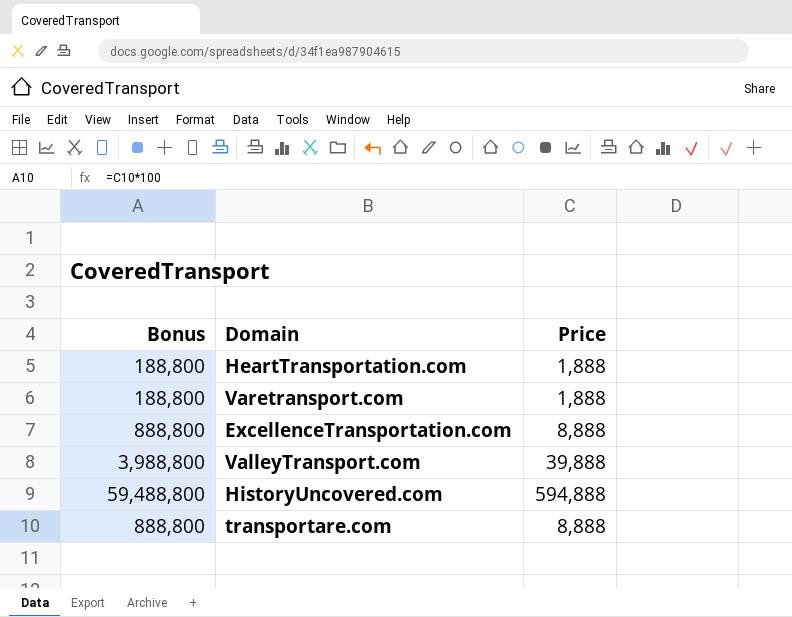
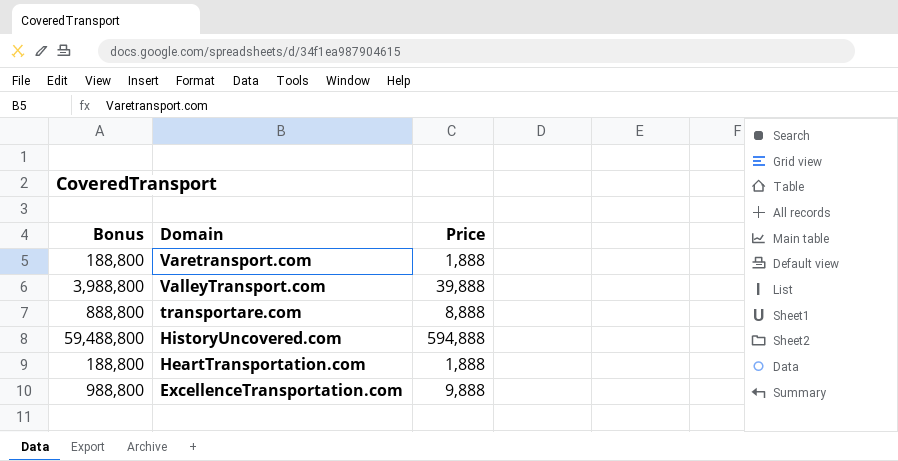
row order: none -> Domain descending
ExcellenceTransportation.com | Bonus: 888,800 -> 988,800
ExcellenceTransportation.com | Price: 8,888 -> 9,888

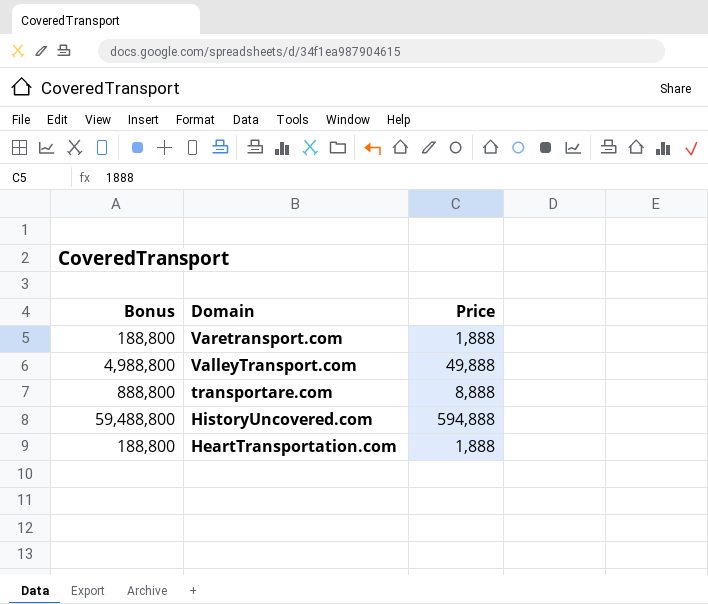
row ExcellenceTransportation.com: 988,800 | 9,888 -> none
ValleyTransport.com | Bonus: 3,988,800 -> 4,988,800
ValleyTransport.com | Price: 39,888 -> 49,888

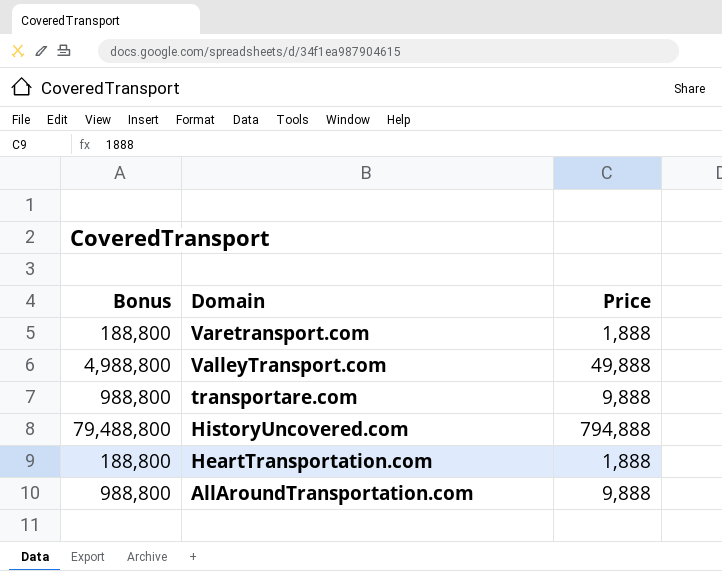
transportare.com | Bonus: 888,800 -> 988,800
transportare.com | Price: 8,888 -> 9,888
HistoryUncovered.com | Bonus: 59,488,800 -> 79,488,800
HistoryUncovered.com | Price: 594,888 -> 794,888
row AllAroundTransportation.com: none -> 988,800 | 9,888

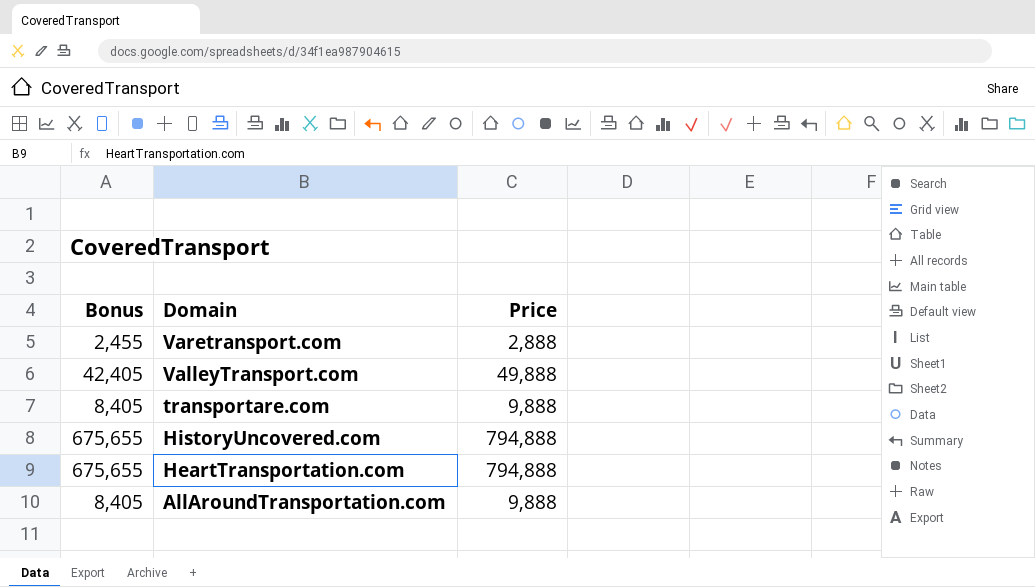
column Bonus | formula: [Price] * 100 -> [Price] * 0.85
Varetransport.com | Price: 1,888 -> 2,888
HeartTransportation.com | Price: 1,888 -> 794,888

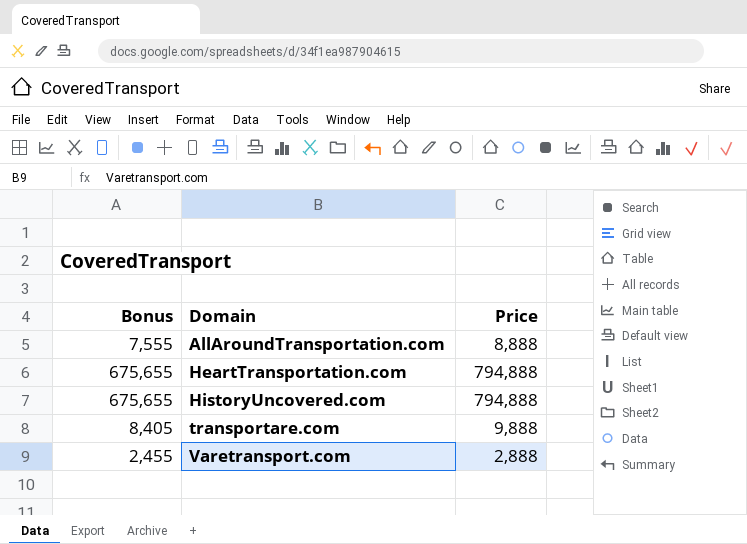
row order: Domain descending -> Domain ascending
row ValleyTransport.com: 42,405 | 49,888 -> none
AllAroundTransportation.com | Bonus: 8,405 -> 7,555
AllAroundTransportation.com | Price: 9,888 -> 8,888

